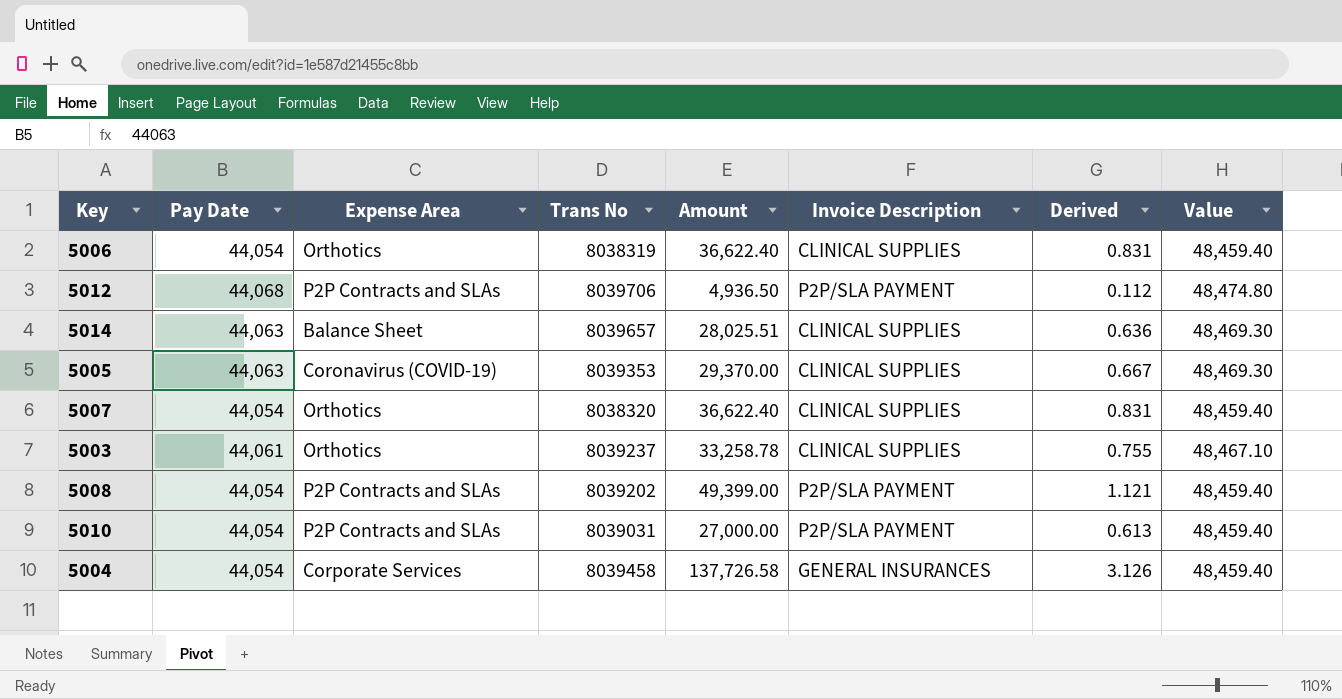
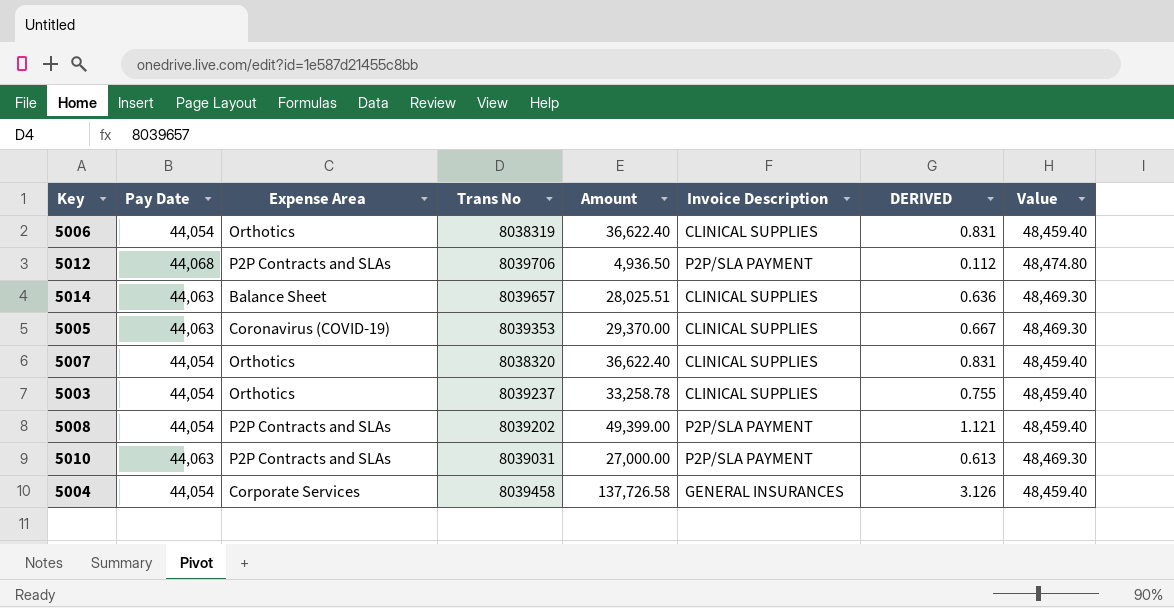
column name: Derived -> DERIVED
5003 | Pay Date: 44,061 -> 44,054
5003 | Value: 48,467.10 -> 48,459.40
5010 | Pay Date: 44,054 -> 44,063
5010 | Value: 48,459.40 -> 48,469.30

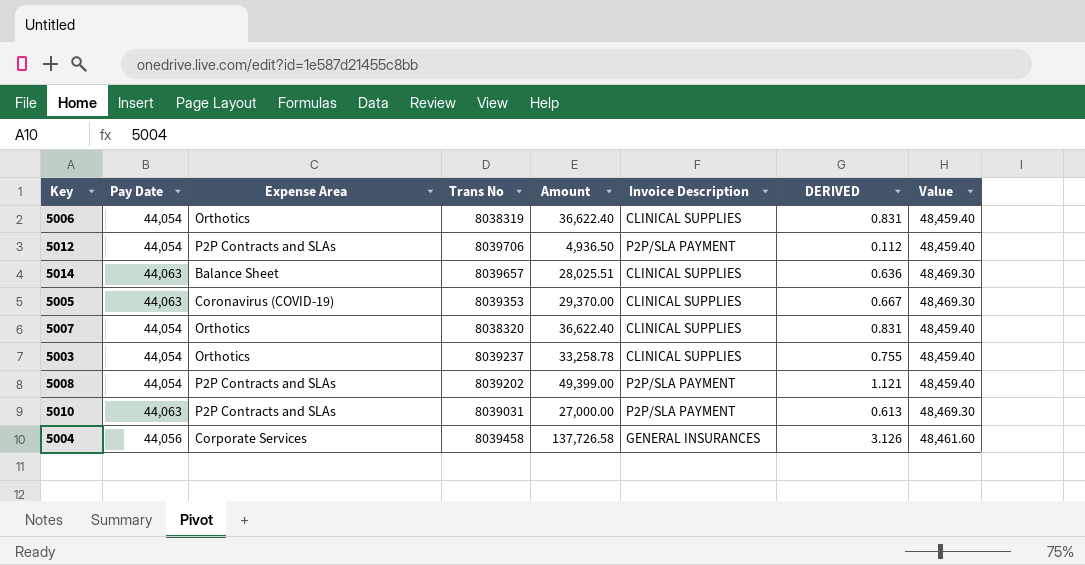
5012 | Pay Date: 44,068 -> 44,054
5012 | Value: 48,474.80 -> 48,459.40
5004 | Pay Date: 44,054 -> 44,056
5004 | Value: 48,459.40 -> 48,461.60

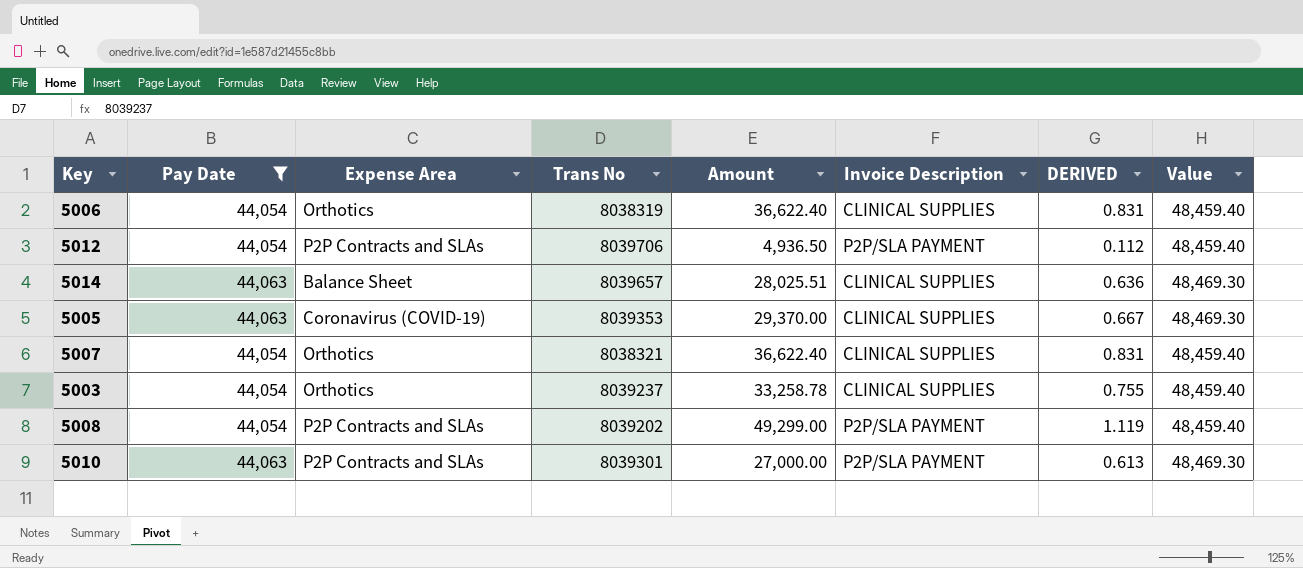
filter: none -> Pay Date != 44,056
5007 | Trans No: 8038320 -> 8038321
5008 | Amount: 49,399.00 -> 49,299.00
5008 | DERIVED: 1.121 -> 1.119
5010 | Trans No: 8039031 -> 8039301

